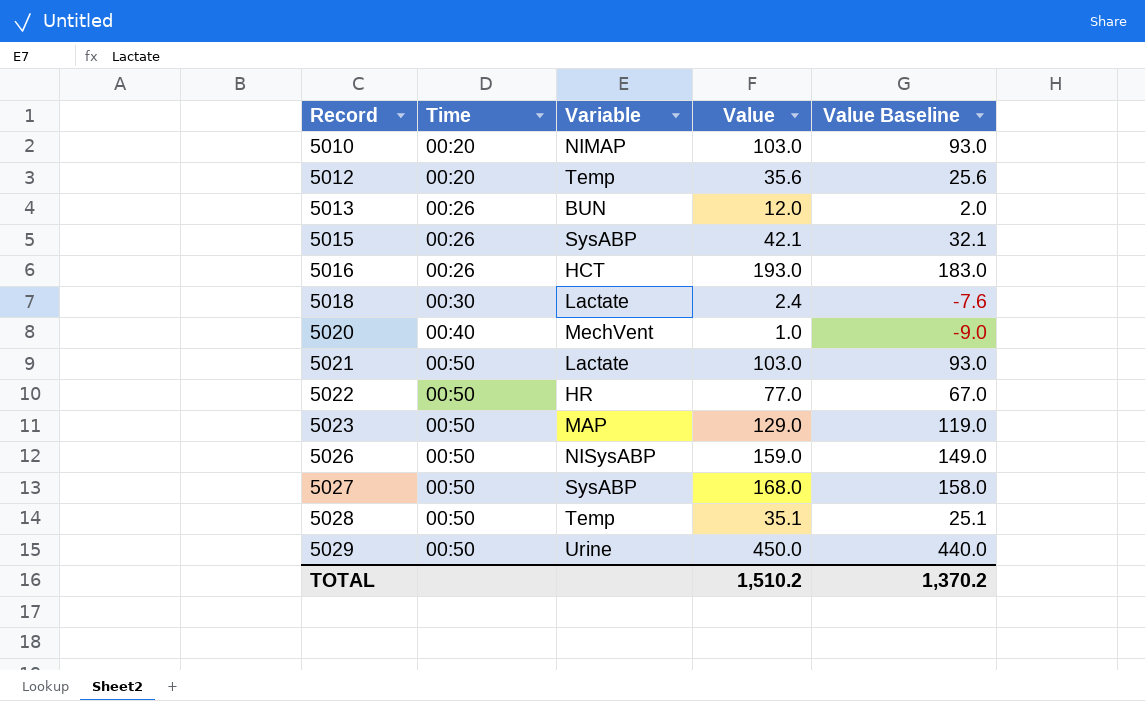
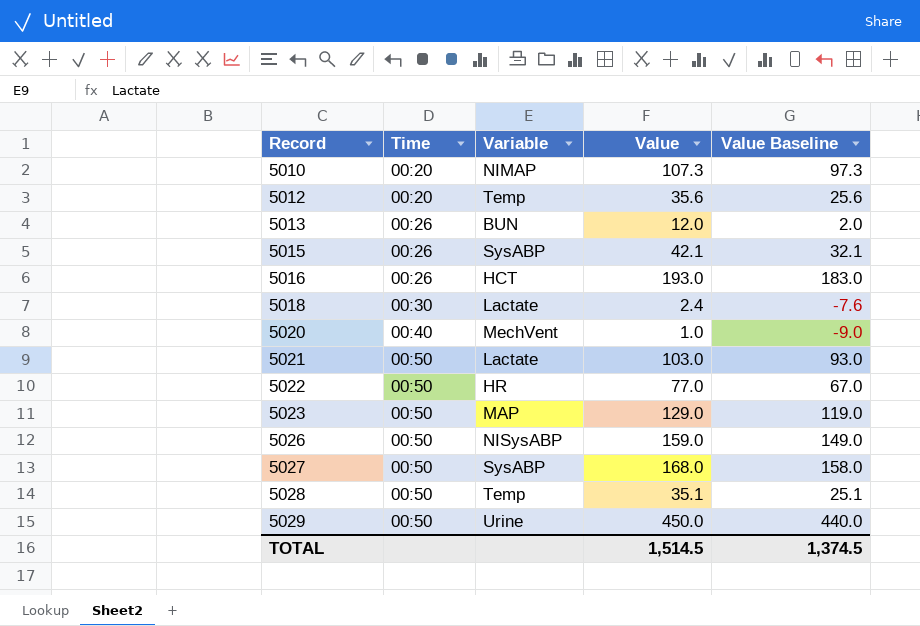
5010 | Value: 103.0 -> 107.3
5010 | Value Baseline: 93.0 -> 97.3
TOTAL | Value: 1,510.2 -> 1,514.5
TOTAL | Value Baseline: 1,370.2 -> 1,374.5

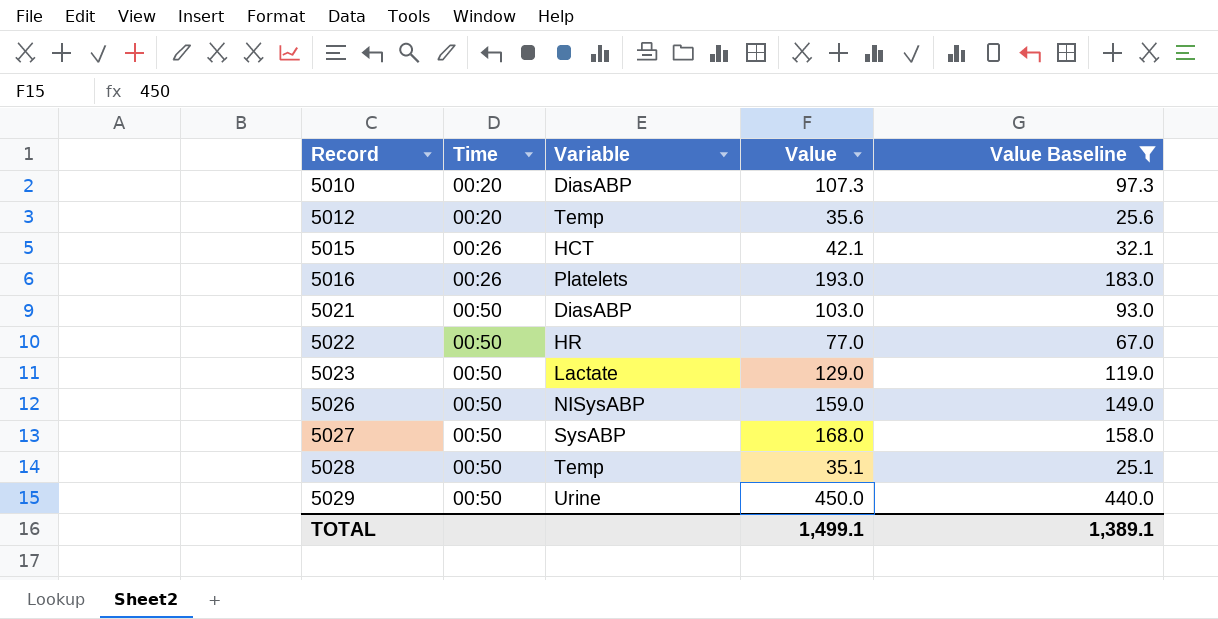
filter: none -> Value Baseline >= 25.1
5010 | Variable: NIMAP -> DiasABP
5015 | Variable: SysABP -> HCT
5016 | Variable: HCT -> Platelets
5021 | Variable: Lactate -> DiasABP
5023 | Variable: MAP -> Lactate
TOTAL | Value: 1,514.5 -> 1,499.1
TOTAL | Value Baseline: 1,374.5 -> 1,389.1

